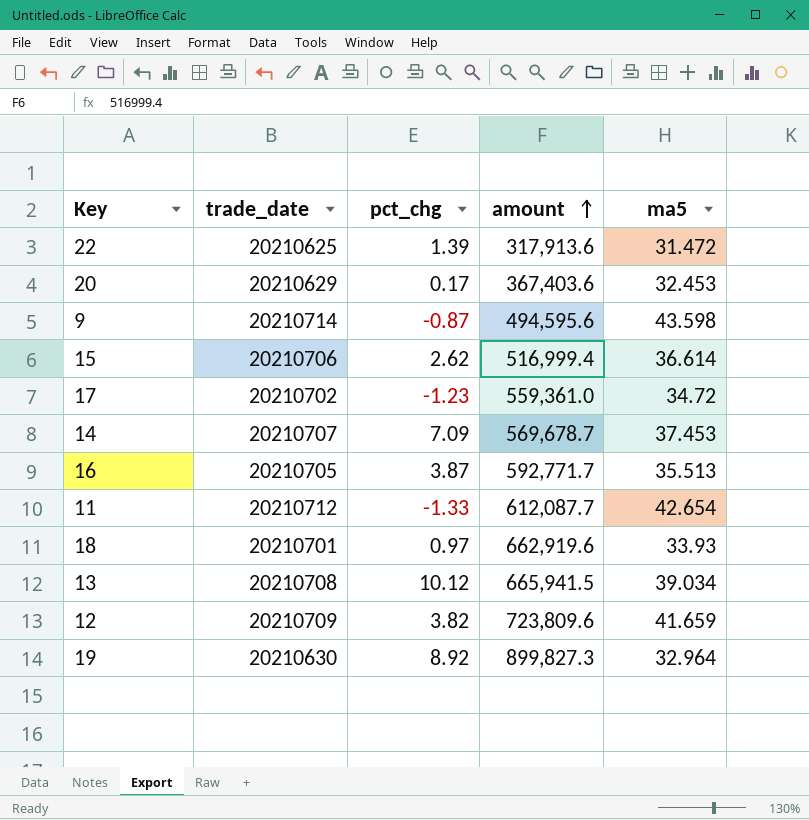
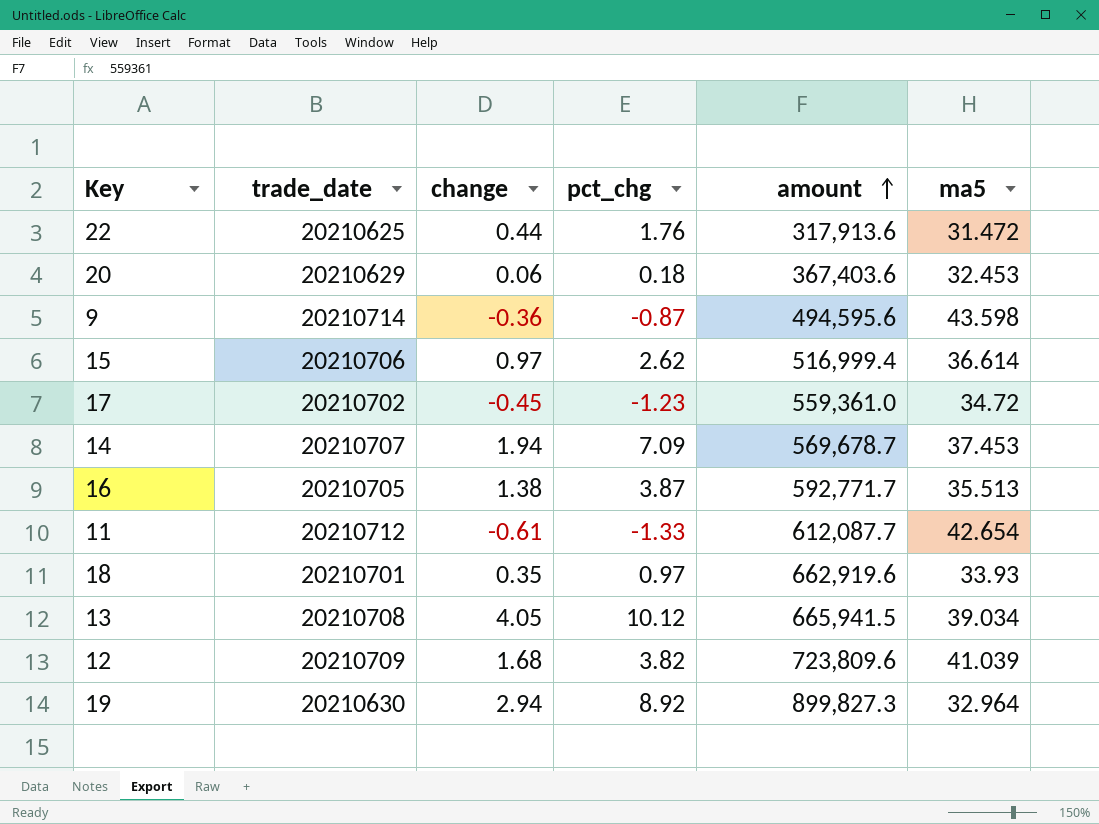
column change | position: none -> 3
22 | pct_chg: 1.39 -> 1.76
20 | pct_chg: 0.17 -> 0.18
12 | ma5: 41.659 -> 41.039

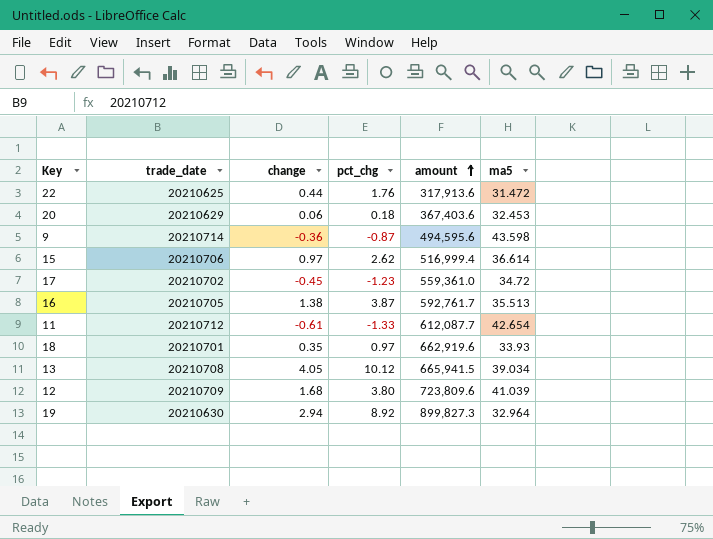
row 14: 20210707 | 1.94 | 7.09 | 569,678.7 | 37.453 -> none
16 | amount: 592,771.7 -> 592,761.7
12 | pct_chg: 3.82 -> 3.80

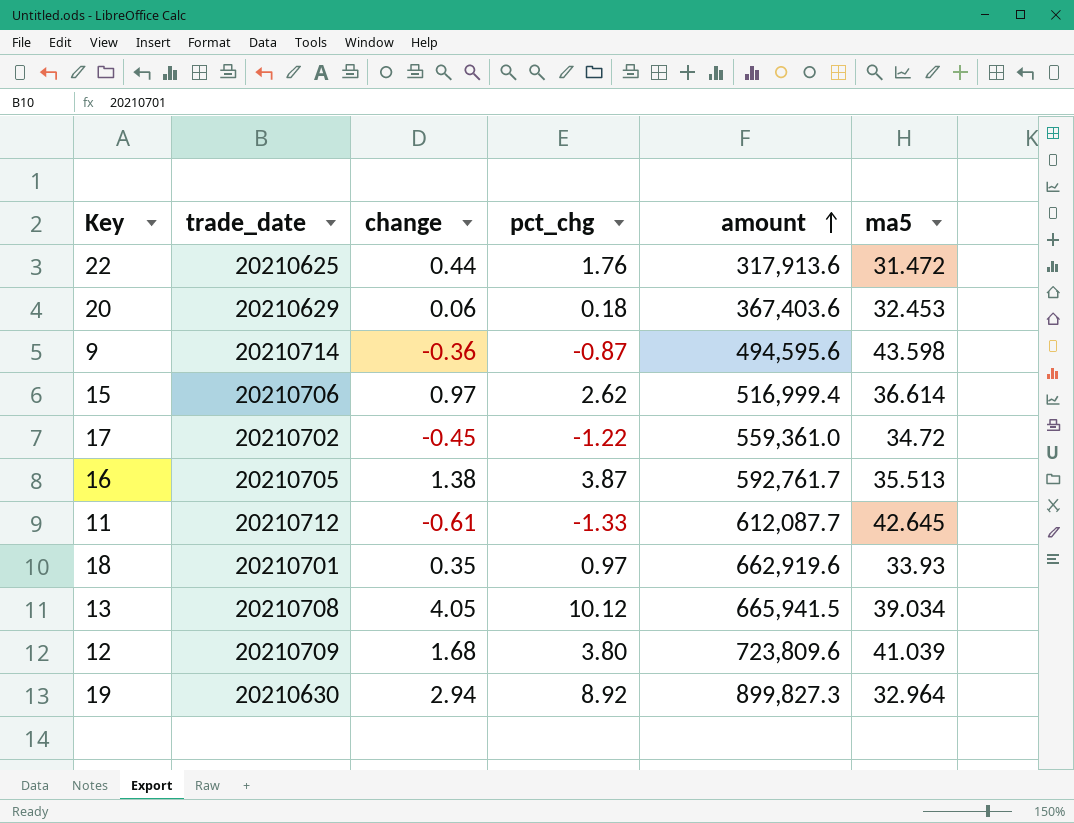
17 | pct_chg: -1.23 -> -1.22
11 | ma5: 42.654 -> 42.645

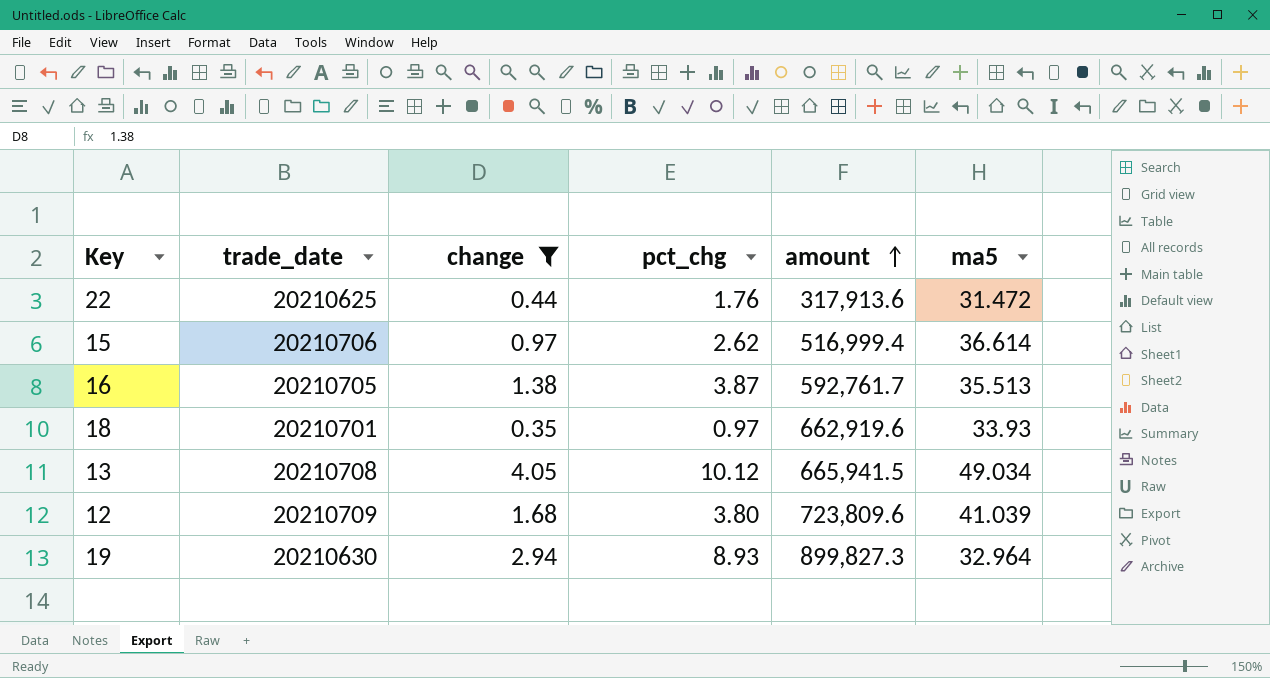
filter: none -> change >= 0.35
13 | ma5: 39.034 -> 49.034
19 | pct_chg: 8.92 -> 8.93

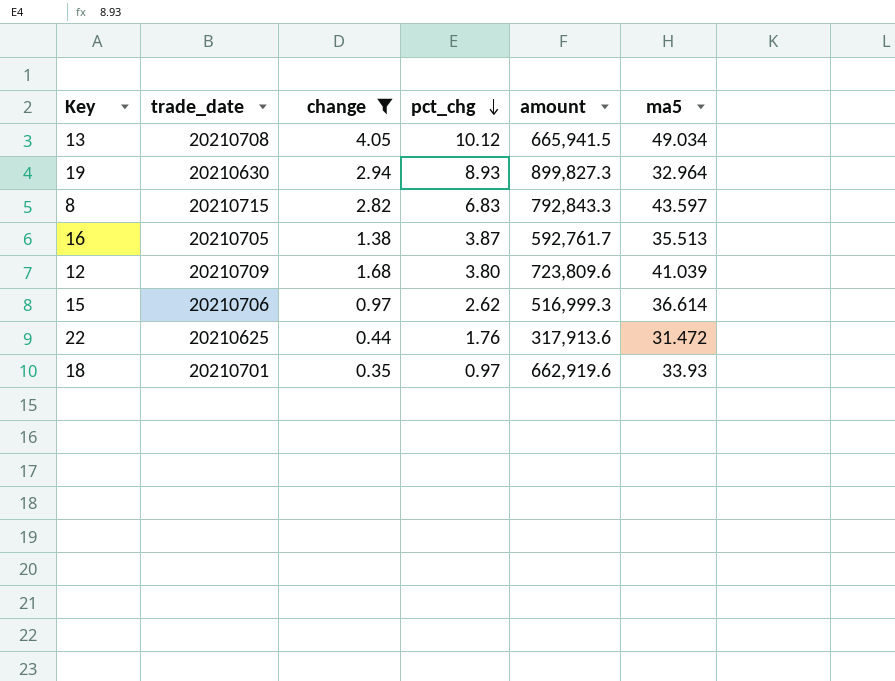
row order: amount ascending -> pct_chg descending
row 8: none -> 20210715 | 2.82 | 6.83 | 792,843.3 | 43.597
15 | amount: 516,999.4 -> 516,999.3

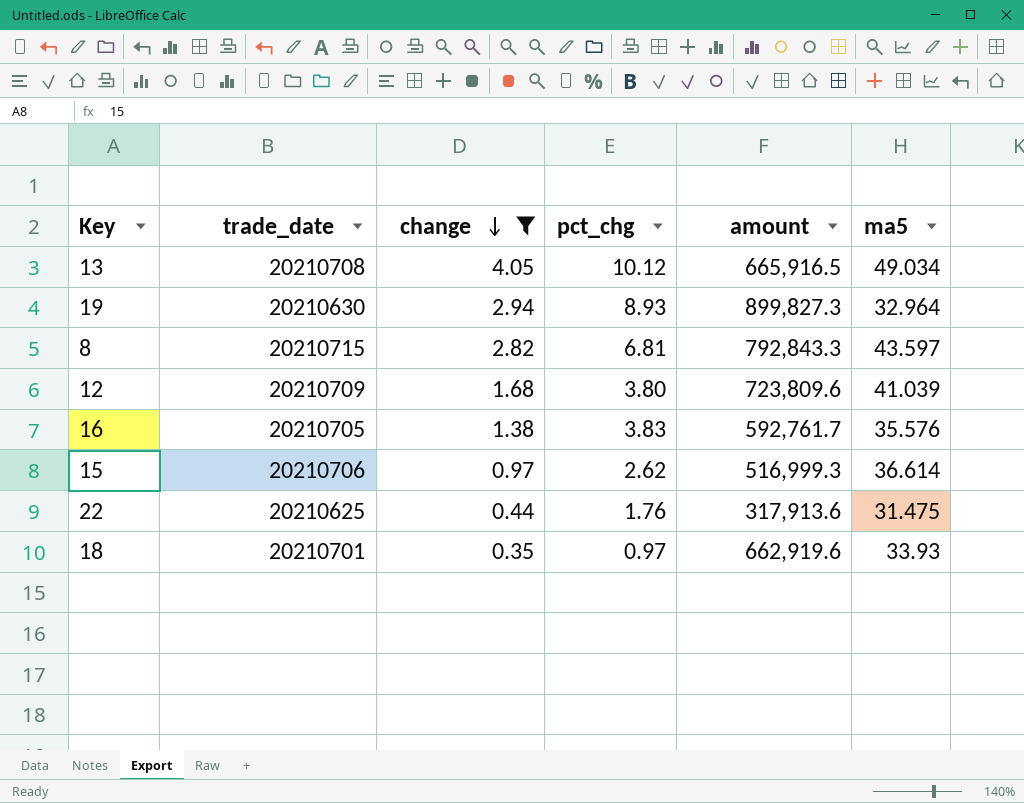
row order: pct_chg descending -> change descending
13 | amount: 665,941.5 -> 665,916.5
8 | pct_chg: 6.83 -> 6.81
16 | pct_chg: 3.87 -> 3.83
16 | ma5: 35.513 -> 35.576
22 | ma5: 31.472 -> 31.475

